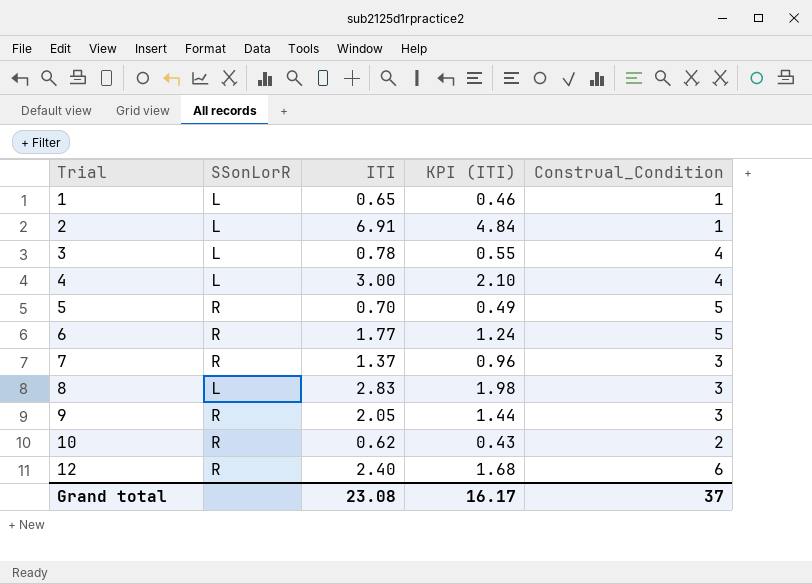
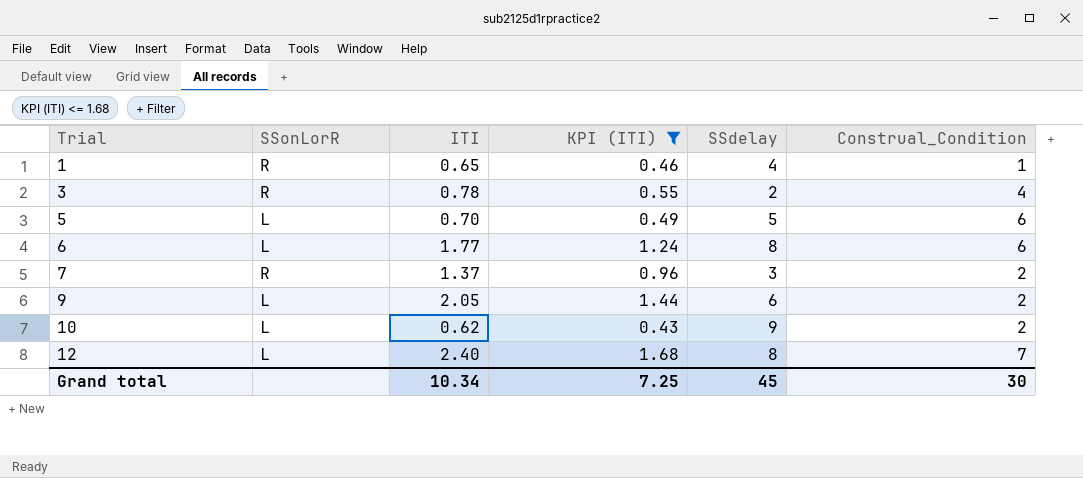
filter: none -> KPI (ITI) <= 1.68
column SSdelay | position: none -> 5
1 | SSonLorR: L -> R
3 | SSonLorR: L -> R
5 | SSonLorR: R -> L
5 | Construal_Condition: 5 -> 6
6 | SSonLorR: R -> L
6 | Construal_Condition: 5 -> 6
7 | Construal_Condition: 3 -> 2
9 | SSonLorR: R -> L
9 | Construal_Condition: 3 -> 2
10 | SSonLorR: R -> L
12 | SSonLorR: R -> L
12 | Construal_Condition: 6 -> 7
Grand total | ITI: 23.08 -> 10.34
Grand total | KPI (ITI): 16.17 -> 7.25
Grand total | Construal_Condition: 37 -> 30

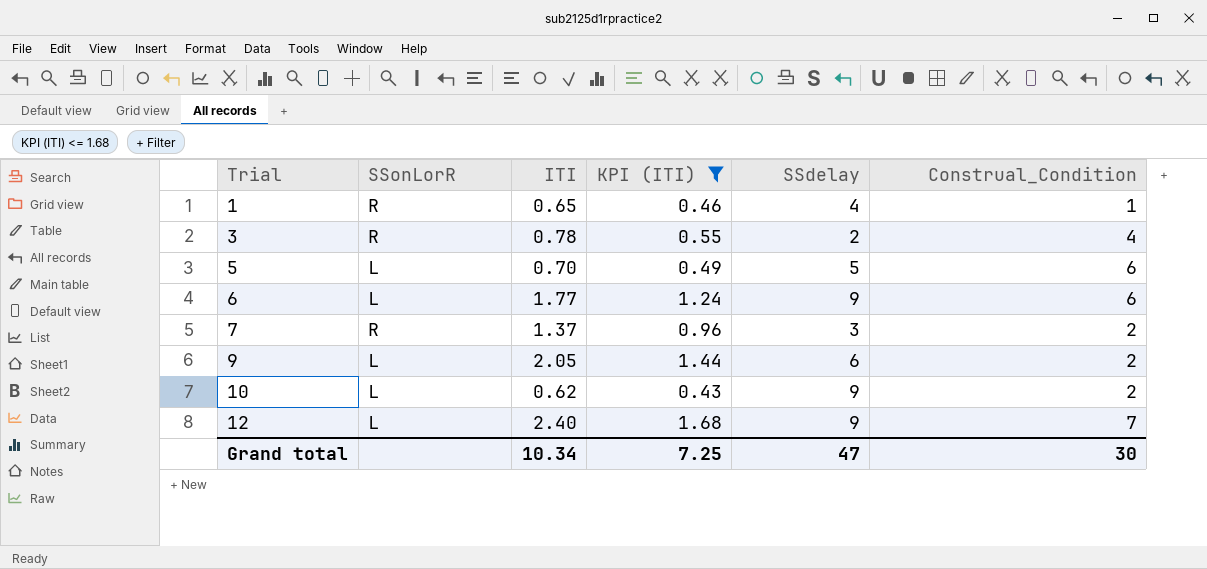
6 | SSdelay: 8 -> 9
12 | SSdelay: 8 -> 9
Grand total | SSdelay: 45 -> 47

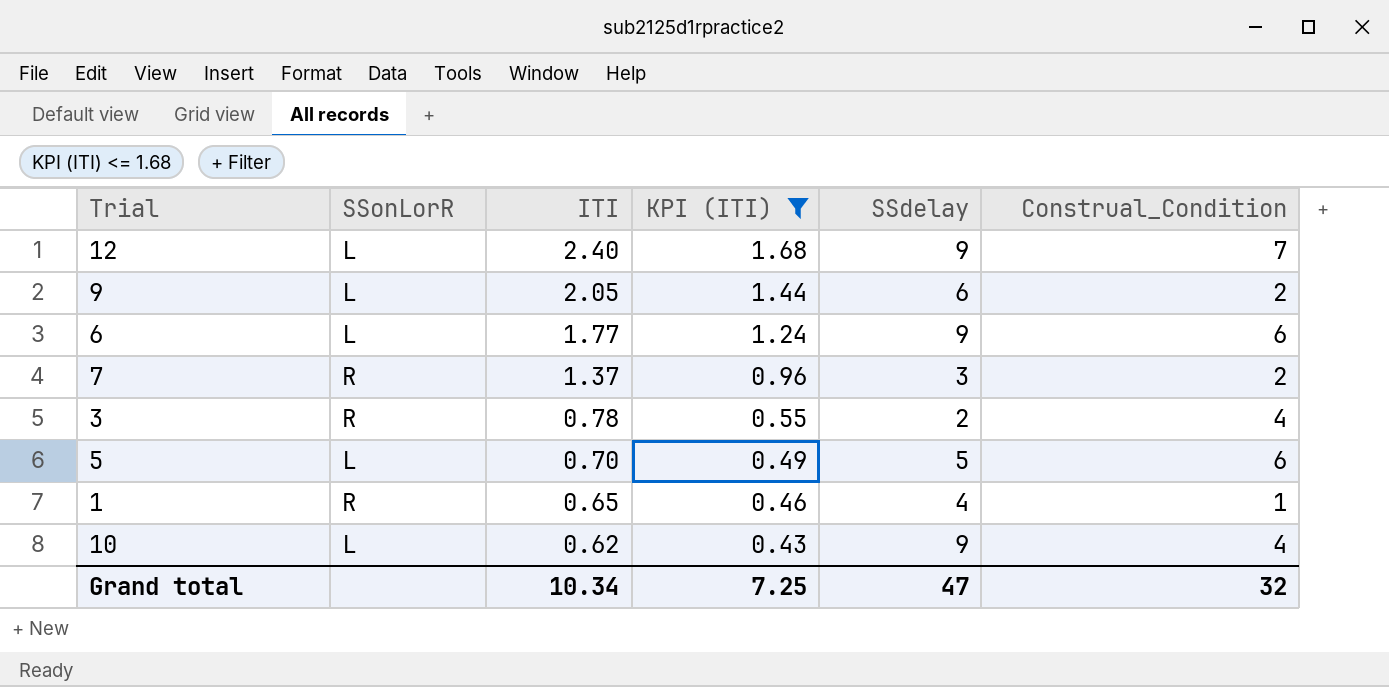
row order: Trial ascending -> ITI descending
10 | Construal_Condition: 2 -> 4
Grand total | Construal_Condition: 30 -> 32

